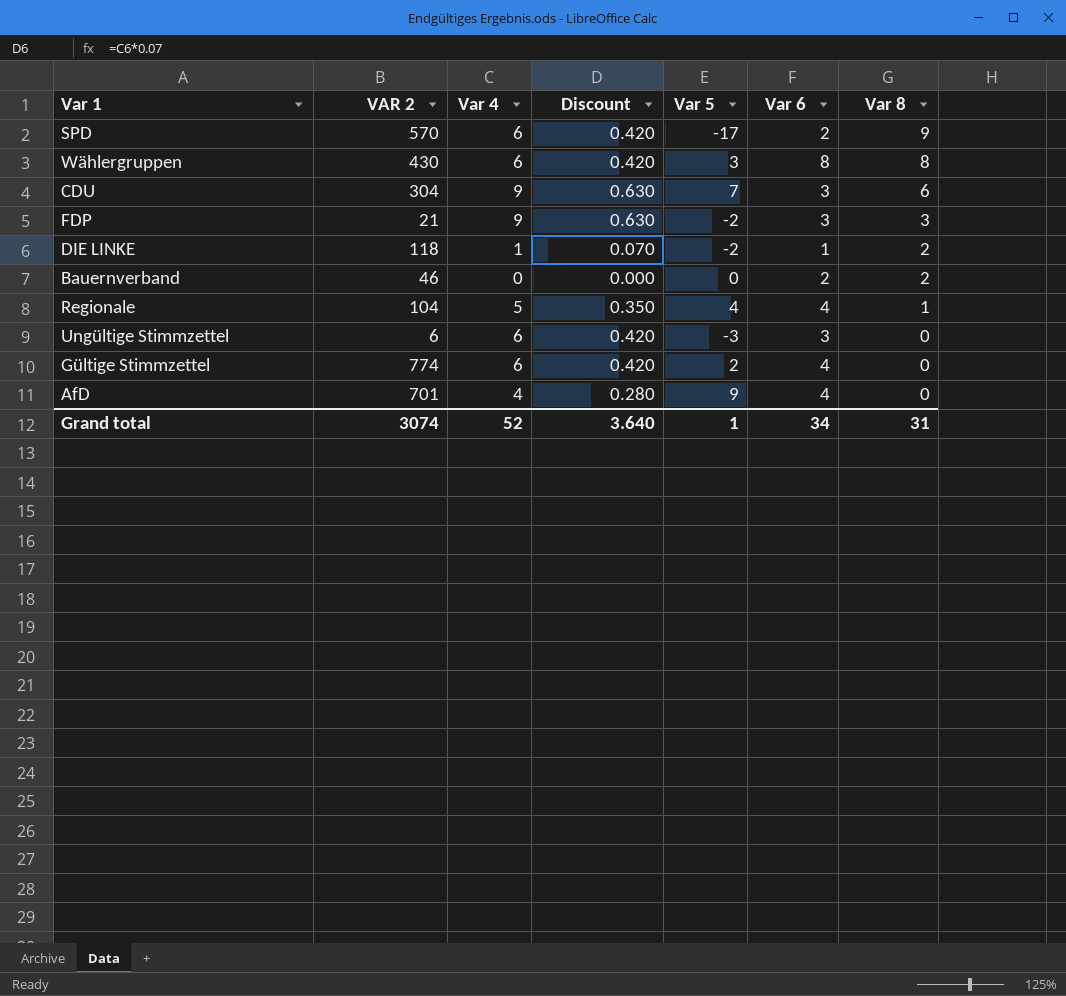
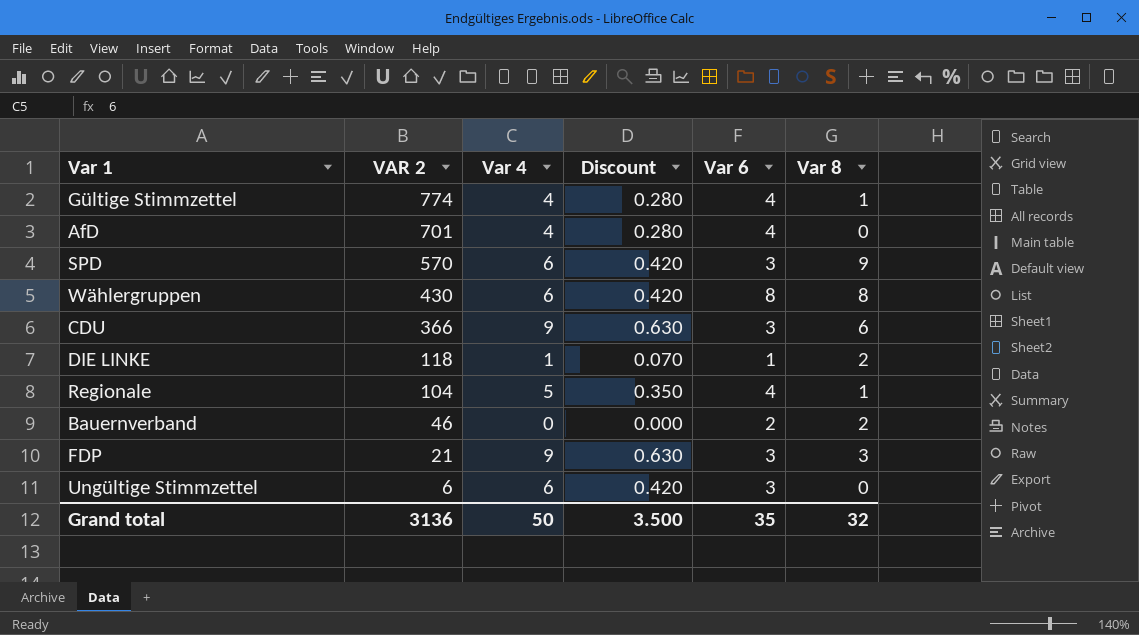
row order: Var 8 descending -> VAR 2 descending
column Var 5 | position: 5 -> none
Gültige Stimmzettel | Var 4: 6 -> 4
Gültige Stimmzettel | Discount: 0.420 -> 0.280
Gültige Stimmzettel | Var 8: 0 -> 1
SPD | Var 6: 2 -> 3
CDU | VAR 2: 304 -> 366
Grand total | VAR 2: 3074 -> 3136
Grand total | Var 4: 52 -> 50
Grand total | Discount: 3.640 -> 3.500
Grand total | Var 6: 34 -> 35
Grand total | Var 8: 31 -> 32

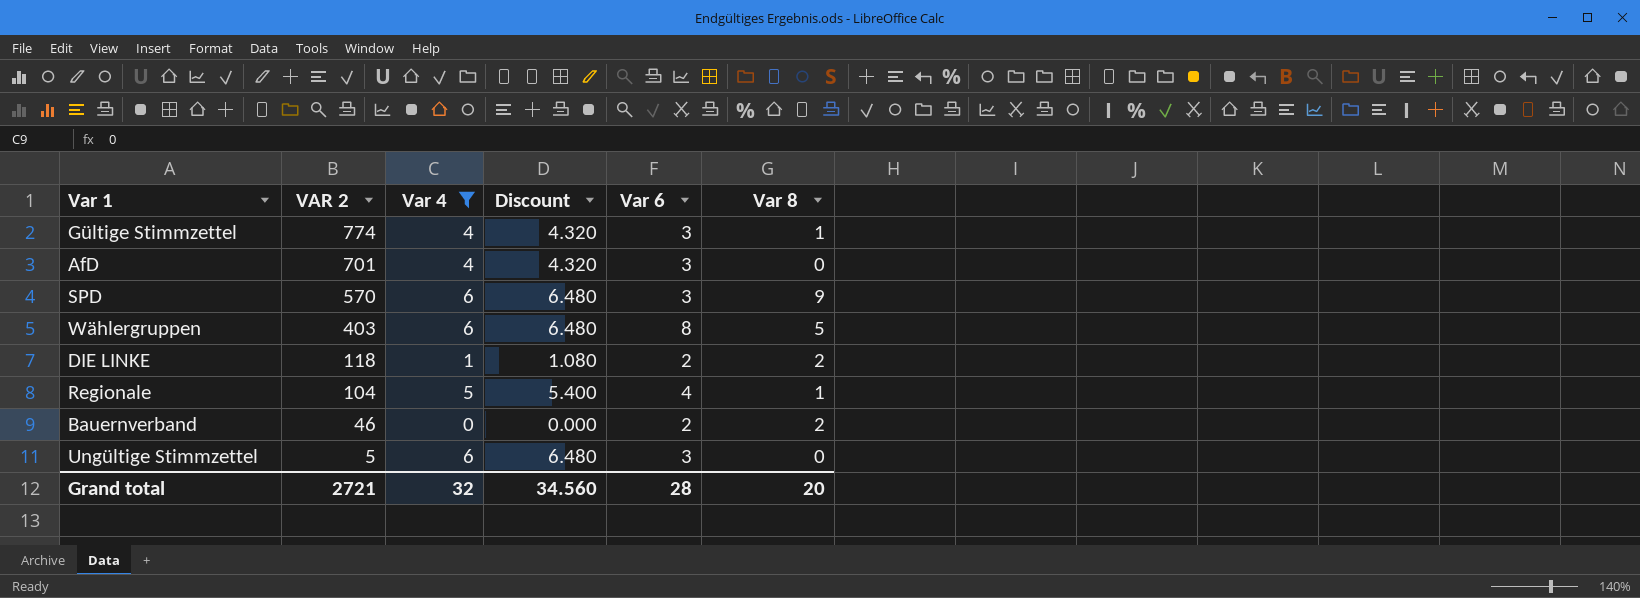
filter: none -> Var 4 != 9
column Discount | formula: [Var 4] * 0.07 -> [Var 4] * 1.08
Gültige Stimmzettel | Var 6: 4 -> 3
AfD | Var 6: 4 -> 3
Wählergruppen | VAR 2: 430 -> 403
Wählergruppen | Var 8: 8 -> 5
DIE LINKE | Var 6: 1 -> 2
Ungültige Stimmzettel | VAR 2: 6 -> 5
Grand total | VAR 2: 3136 -> 2721
Grand total | Var 4: 50 -> 32
Grand total | Discount: 3.500 -> 34.560
Grand total | Var 6: 35 -> 28
Grand total | Var 8: 32 -> 20

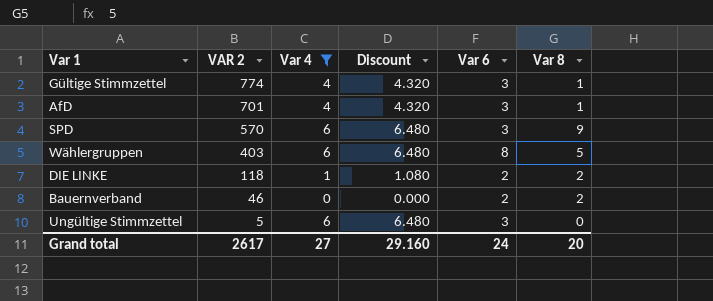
row Regionale: 104 | 5 | 5.400 | 4 | 1 -> none
AfD | Var 8: 0 -> 1
Grand total | VAR 2: 2721 -> 2617
Grand total | Var 4: 32 -> 27
Grand total | Discount: 34.560 -> 29.160
Grand total | Var 6: 28 -> 24

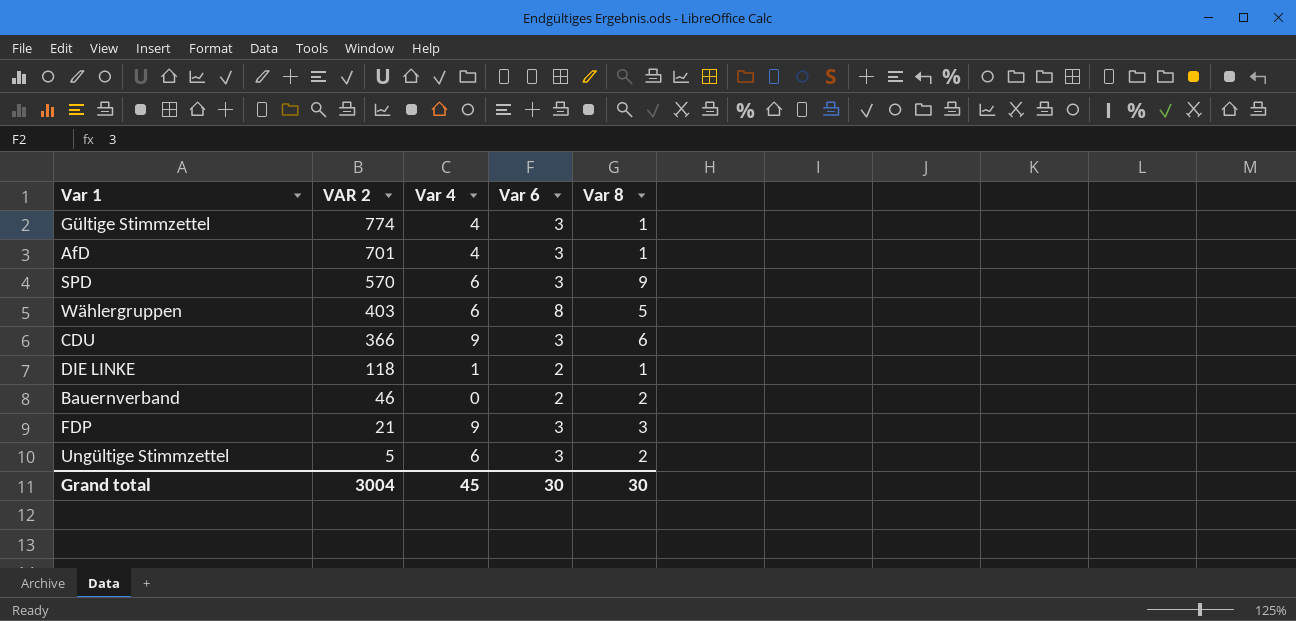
filter: Var 4 != 9 -> none
column Discount | formula: [Var 4] * 1.08 -> none
DIE LINKE | Var 8: 2 -> 1
Ungültige Stimmzettel | Var 8: 0 -> 2
Grand total | VAR 2: 2617 -> 3004
Grand total | Var 4: 27 -> 45
Grand total | Var 6: 24 -> 30
Grand total | Var 8: 20 -> 30

